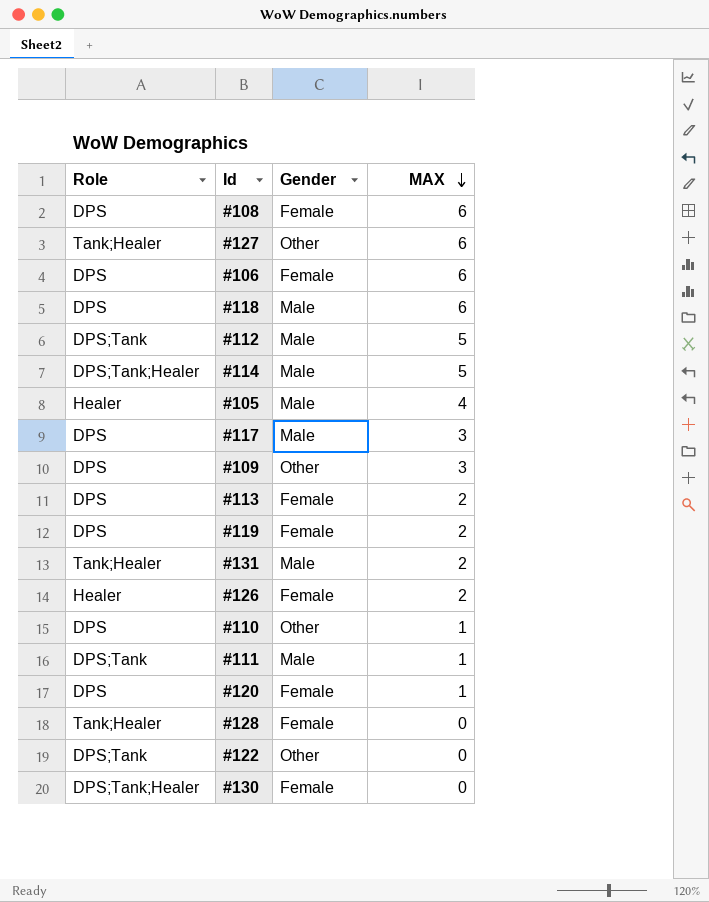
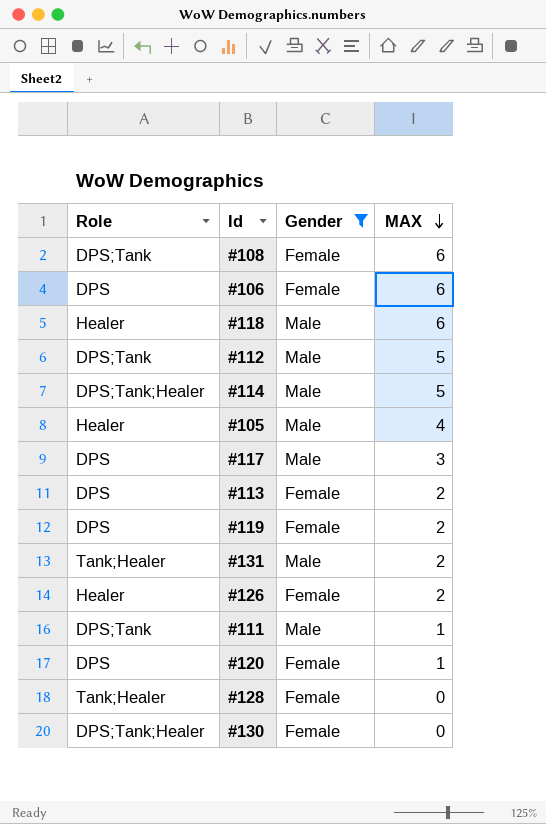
filter: none -> Gender != Other
#108 | Role: DPS -> DPS;Tank
#118 | Role: DPS -> Healer

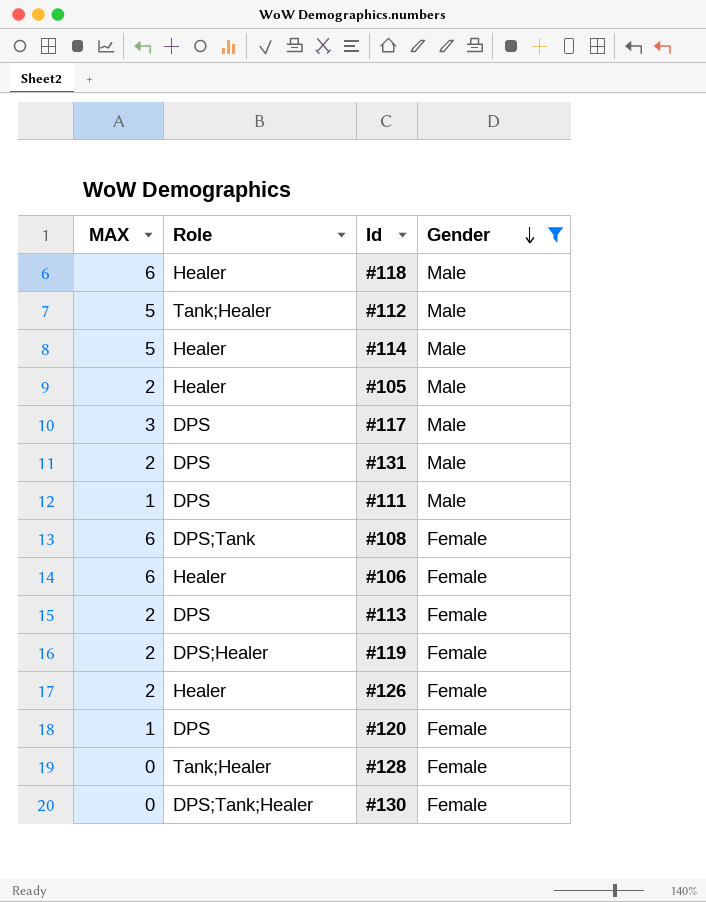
row order: MAX descending -> Gender descending
column MAX | position: 4 -> 1
#112 | Role: DPS;Tank -> Tank;Healer
#114 | Role: DPS;Tank;Healer -> Healer
#105 | MAX: 4 -> 2
#131 | Role: Tank;Healer -> DPS
#111 | Role: DPS;Tank -> DPS
#106 | Role: DPS -> Healer
#119 | Role: DPS -> DPS;Healer

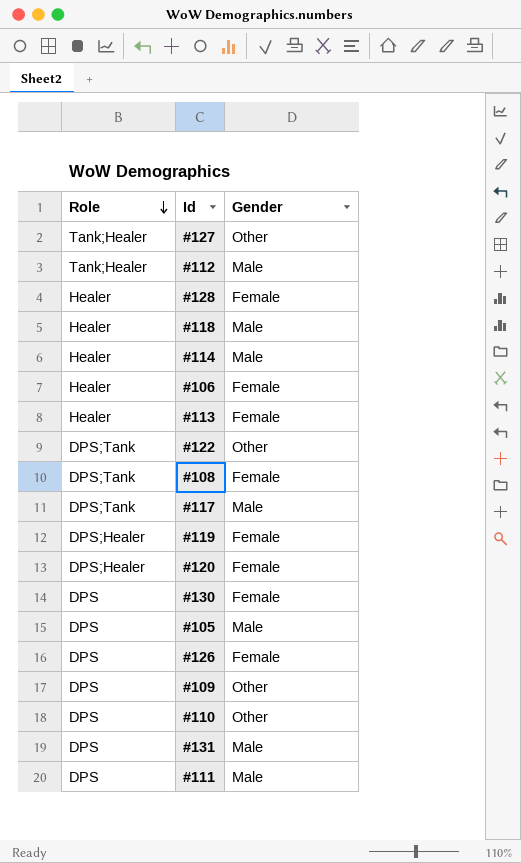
filter: Gender != Other -> none
row order: Gender descending -> Role descending
column MAX | position: 1 -> none
#128 | Role: Tank;Healer -> Healer
#113 | Role: DPS -> Healer
#117 | Role: DPS -> DPS;Tank
#120 | Role: DPS -> DPS;Healer
#130 | Role: DPS;Tank;Healer -> DPS
#105 | Role: Healer -> DPS
#126 | Role: Healer -> DPS

